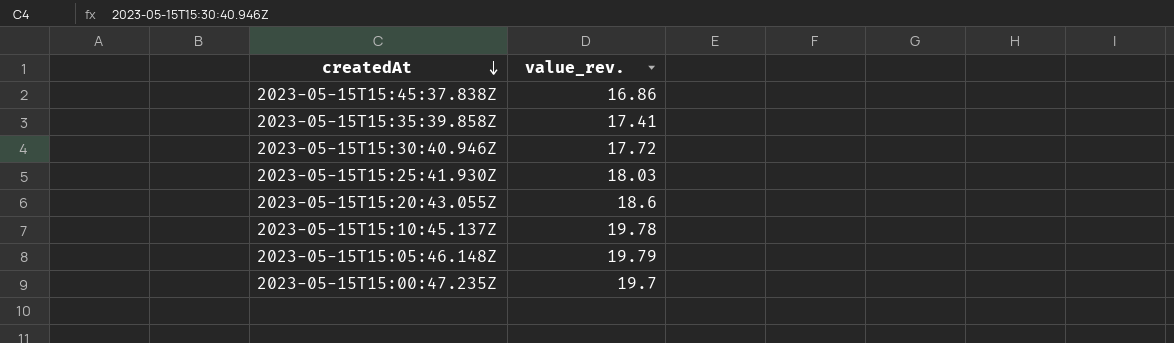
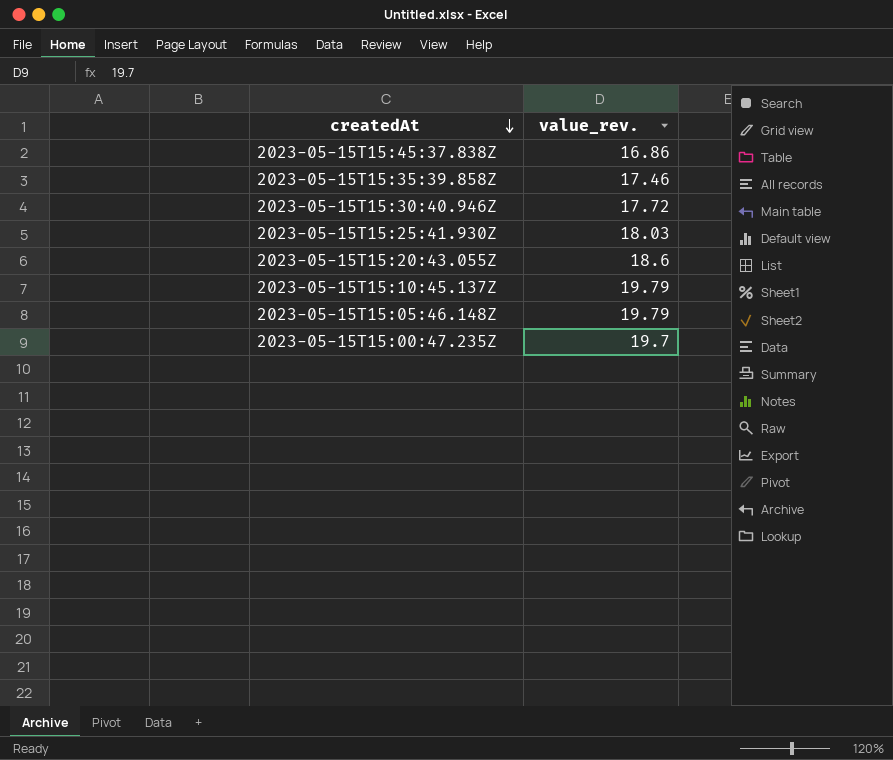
2023-05-15T15:35:39.858Z | value_rev.: 17.41 -> 17.46
2023-05-15T15:10:45.137Z | value_rev.: 19.78 -> 19.79

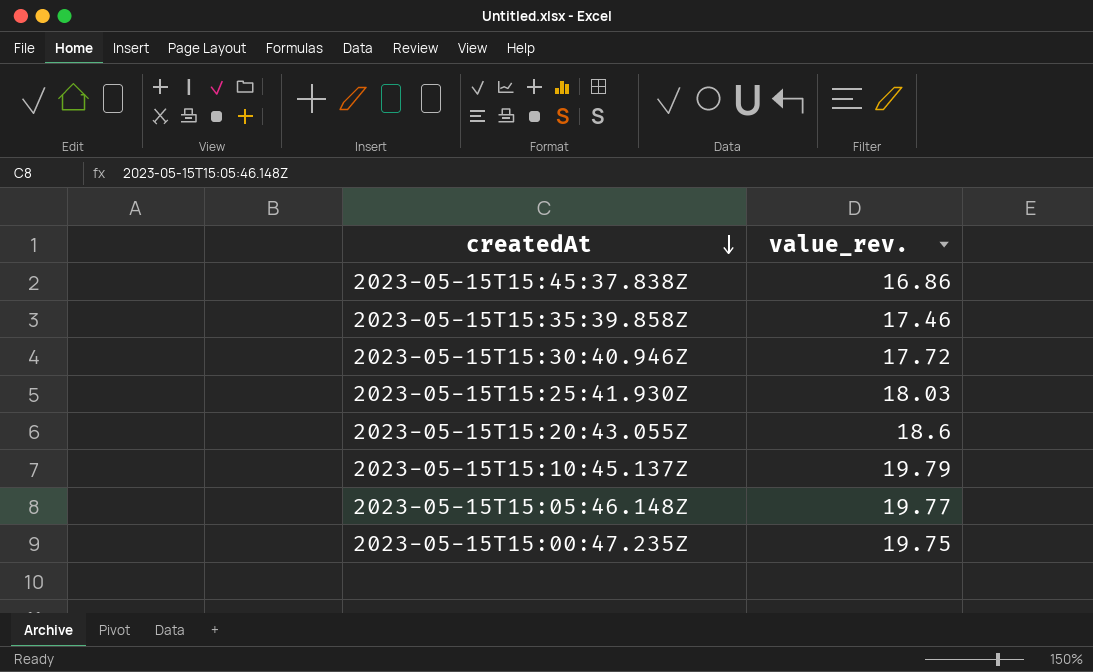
2023-05-15T15:05:46.148Z | value_rev.: 19.79 -> 19.77
2023-05-15T15:00:47.235Z | value_rev.: 19.7 -> 19.75

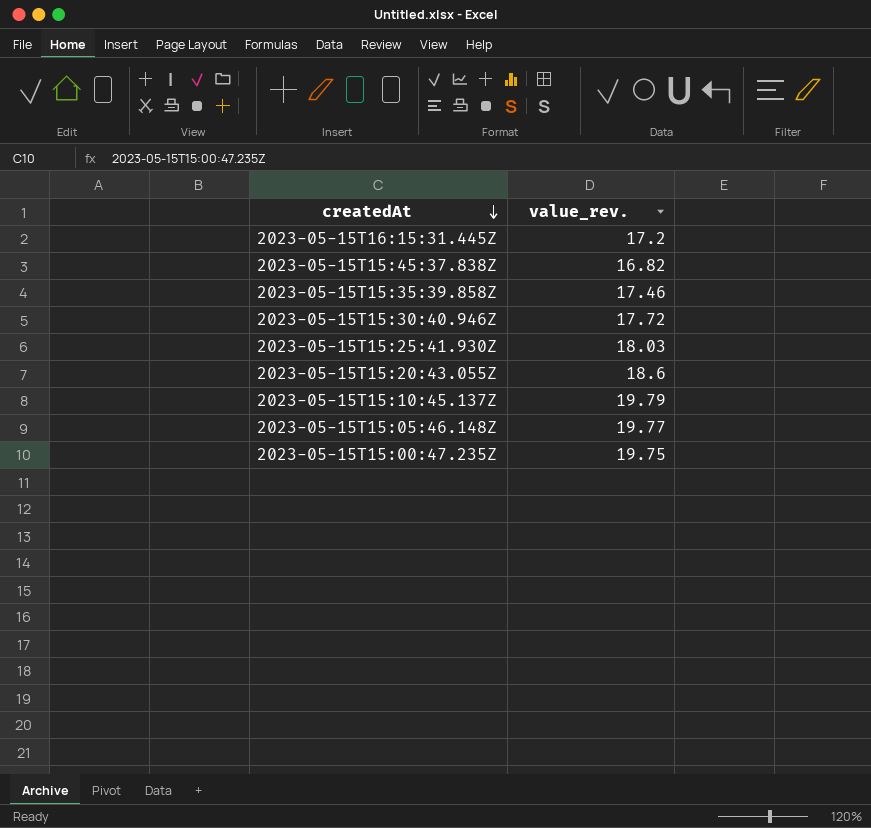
row 2023-05-15T16:15:31.445Z: none -> 17.2
2023-05-15T15:45:37.838Z | value_rev.: 16.86 -> 16.82

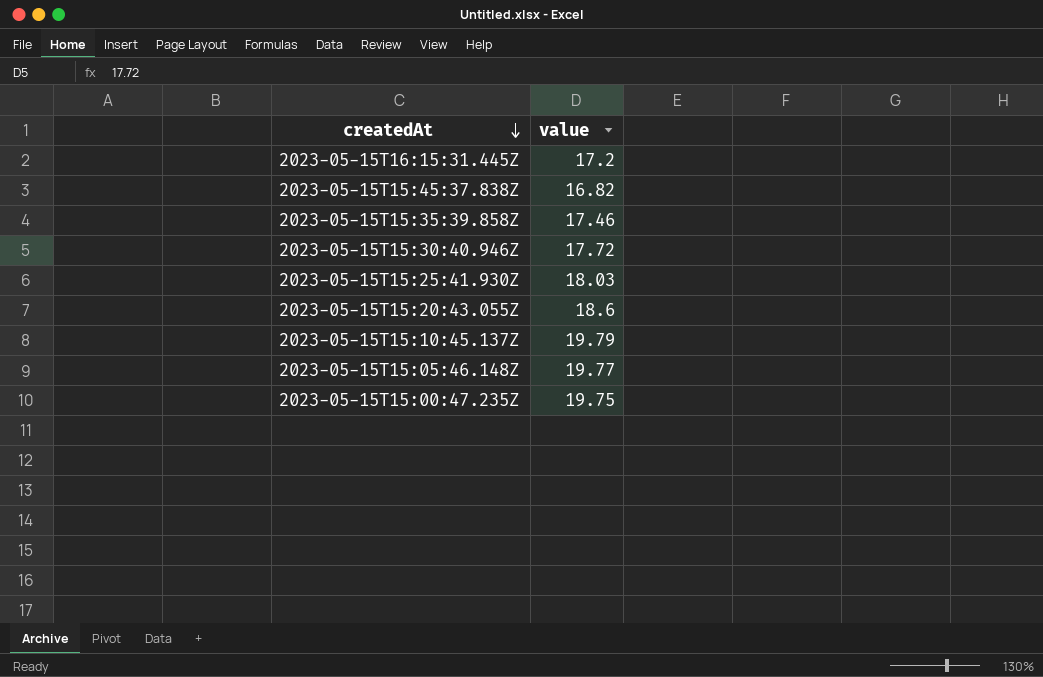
column name: value_rev. -> value

